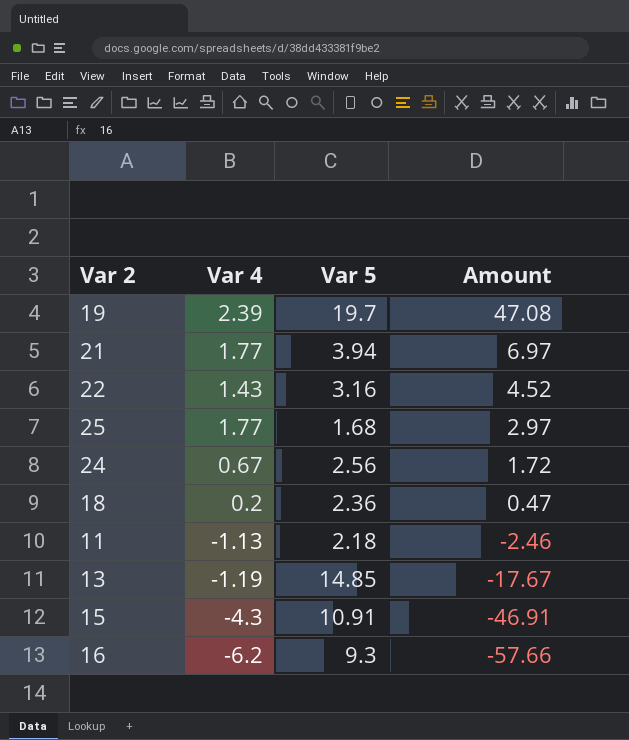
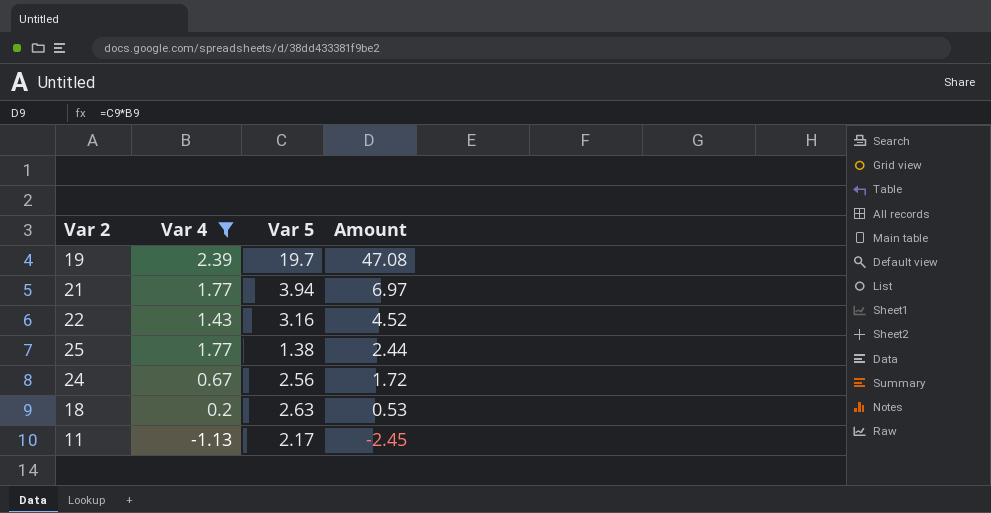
filter: none -> Var 4 >= -1.13
25 | Var 5: 1.68 -> 1.38
25 | Amount: 2.97 -> 2.44
18 | Var 5: 2.36 -> 2.63
18 | Amount: 0.47 -> 0.53
11 | Var 5: 2.18 -> 2.17
11 | Amount: -2.46 -> -2.45

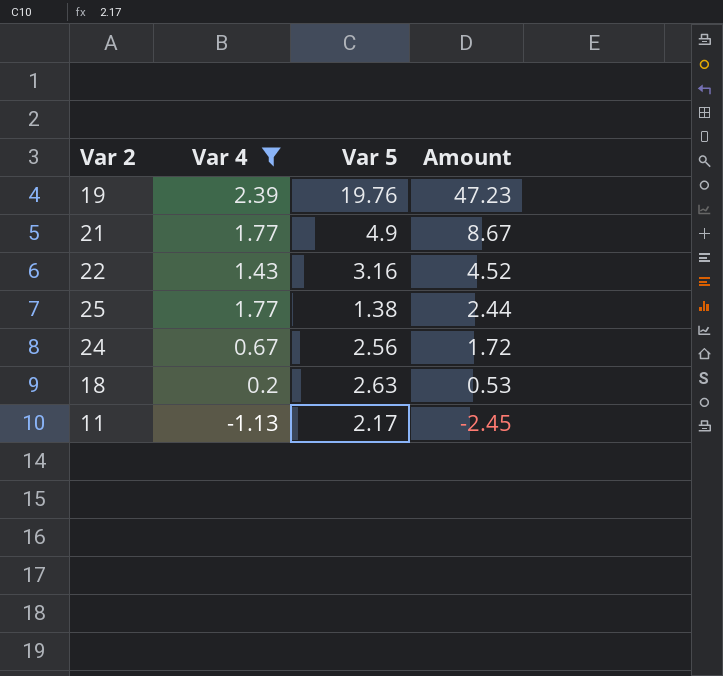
19 | Var 5: 19.7 -> 19.76
19 | Amount: 47.08 -> 47.23
21 | Var 5: 3.94 -> 4.9
21 | Amount: 6.97 -> 8.67

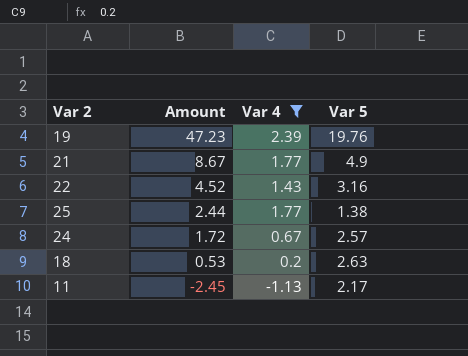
column Amount | position: 4 -> 2
24 | Var 5: 2.56 -> 2.57

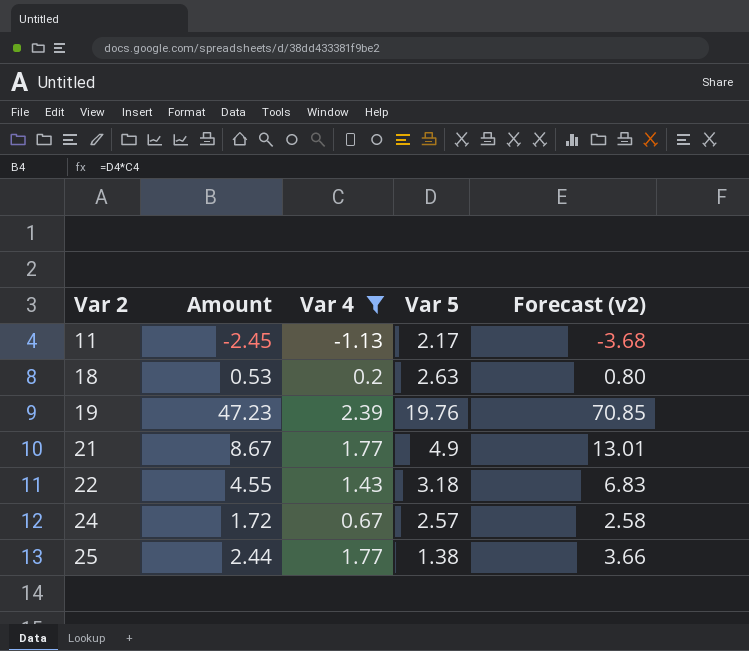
row order: Amount descending -> Var 2 ascending
column Forecast (v2) | formula: none -> [Amount] * 1.5
22 | Amount: 4.52 -> 4.55
22 | Var 5: 3.16 -> 3.18

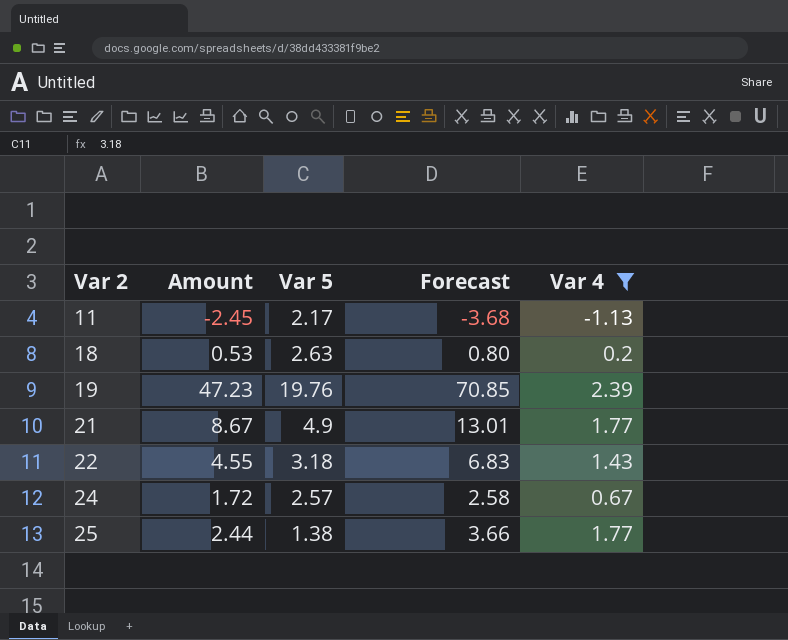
column name: Forecast (v2) -> Forecast
column Var 4 | position: 3 -> 5

